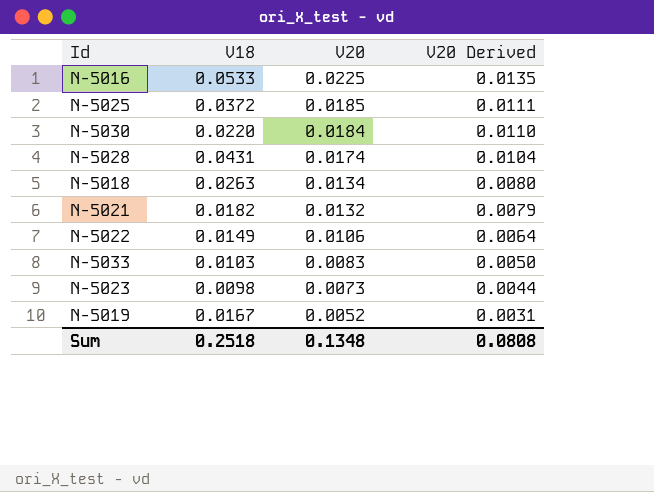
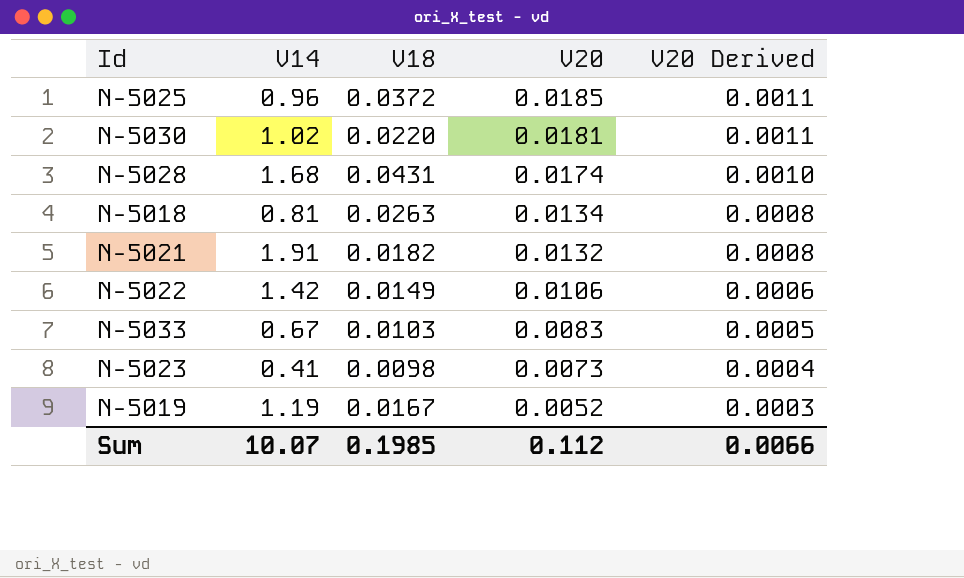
column V14 | position: none -> 2
column V20 Derived | formula: [V20] * 0.6 -> [V20] * 0.06
row N-5016: 0.0533 | 0.0225 | 0.0135 -> none
N-5030 | V20: 0.0184 -> 0.0181
Sum | V18: 0.2518 -> 0.1985
Sum | V20: 0.1348 -> 0.112
Sum | V20 Derived: 0.0808 -> 0.0066

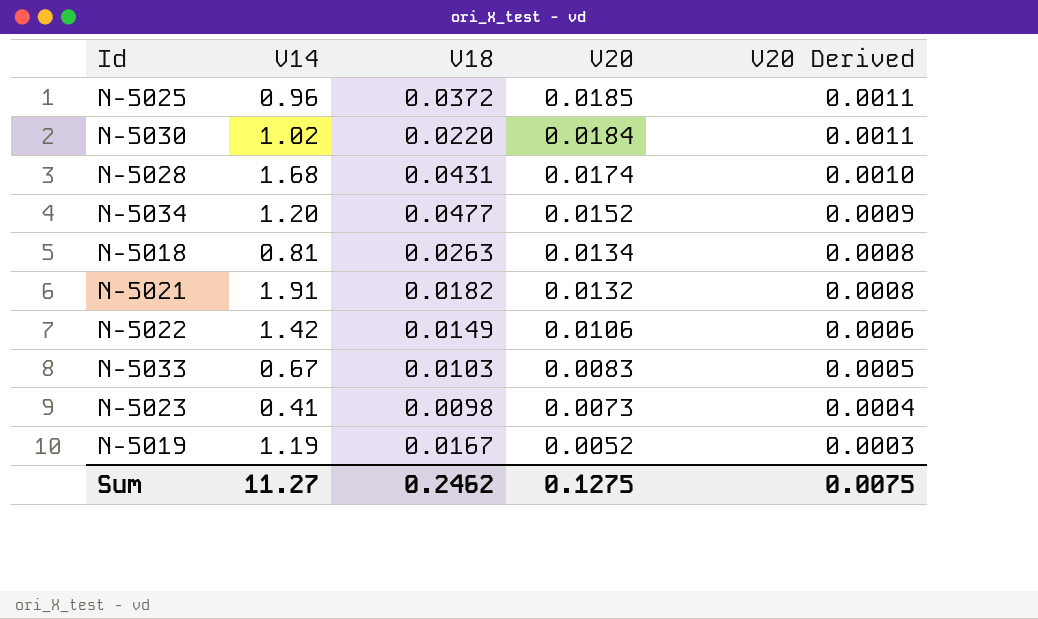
N-5030 | V20: 0.0181 -> 0.0184
row N-5034: none -> 1.20 | 0.0477 | 0.0152 | 0.0009
Sum | V14: 10.07 -> 11.27
Sum | V18: 0.1985 -> 0.2462
Sum | V20: 0.112 -> 0.1275
Sum | V20 Derived: 0.0066 -> 0.0075

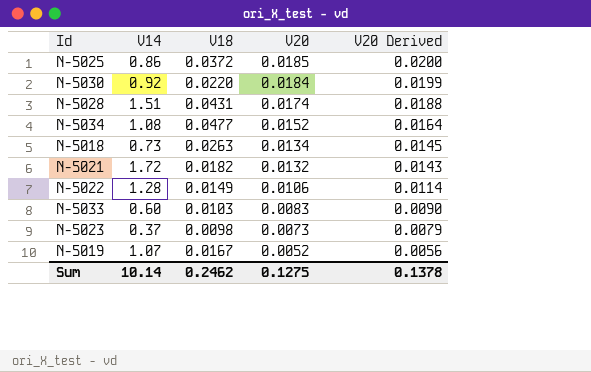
column V20 Derived | formula: [V20] * 0.06 -> [V20] * 1.08
N-5025 | V14: 0.96 -> 0.86
N-5030 | V14: 1.02 -> 0.92
N-5028 | V14: 1.68 -> 1.51
N-5034 | V14: 1.20 -> 1.08
N-5018 | V14: 0.81 -> 0.73
N-5021 | V14: 1.91 -> 1.72
N-5022 | V14: 1.42 -> 1.28
N-5033 | V14: 0.67 -> 0.60
N-5023 | V14: 0.41 -> 0.37
N-5019 | V14: 1.19 -> 1.07
Sum | V14: 11.27 -> 10.14
Sum | V20 Derived: 0.0075 -> 0.1378

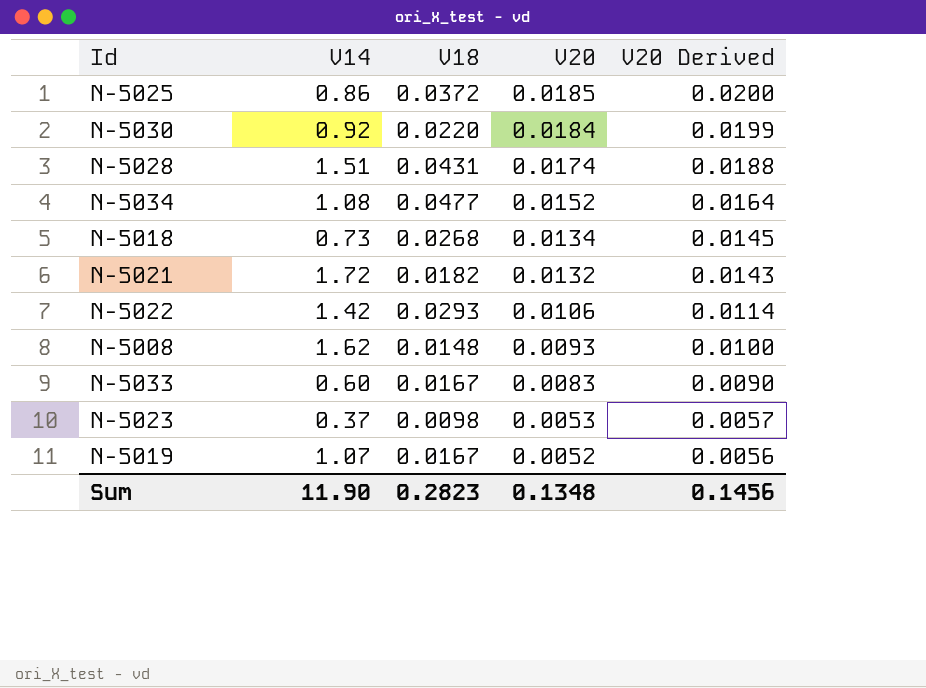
N-5018 | V18: 0.0263 -> 0.0268
N-5022 | V14: 1.28 -> 1.42
N-5022 | V18: 0.0149 -> 0.0293
row N-5008: none -> 1.62 | 0.0148 | 0.0093 | 0.0100
N-5033 | V18: 0.0103 -> 0.0167
N-5023 | V20: 0.0073 -> 0.0053
N-5023 | V20 Derived: 0.0079 -> 0.0057
Sum | V14: 10.14 -> 11.90
Sum | V18: 0.2462 -> 0.2823
Sum | V20: 0.1275 -> 0.1348
Sum | V20 Derived: 0.1378 -> 0.1456

